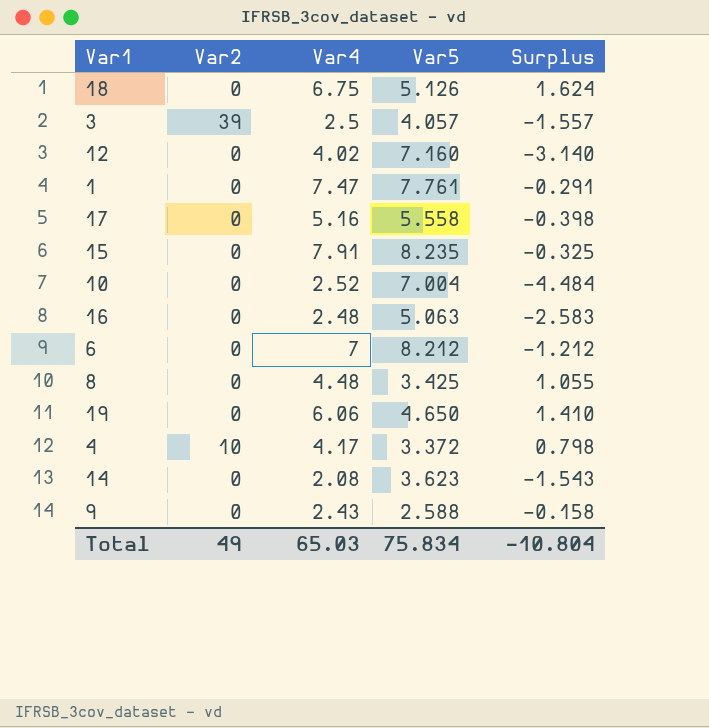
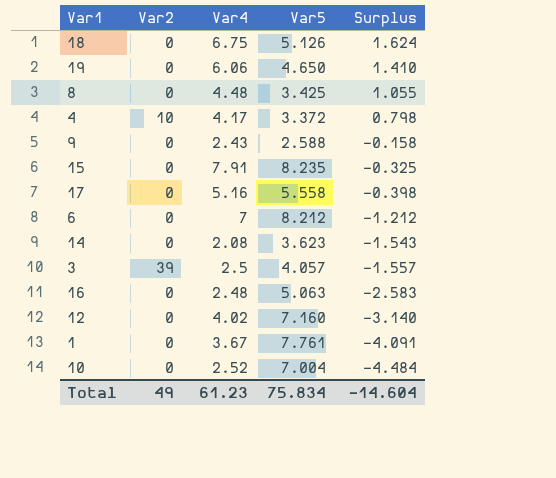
row order: none -> Surplus descending
1 | Var4: 7.47 -> 3.67
1 | Surplus: -0.291 -> -4.091
Total | Var4: 65.03 -> 61.23
Total | Surplus: -10.804 -> -14.604

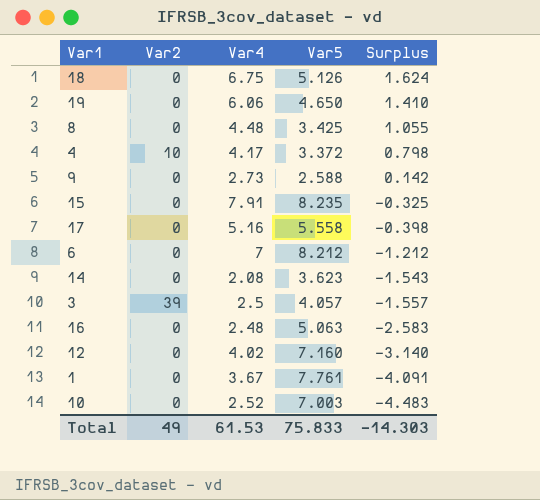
9 | Var4: 2.43 -> 2.73
9 | Surplus: -0.158 -> 0.142
10 | Var5: 7.004 -> 7.003
10 | Surplus: -4.484 -> -4.483
Total | Var4: 61.23 -> 61.53
Total | Var5: 75.834 -> 75.833
Total | Surplus: -14.604 -> -14.303

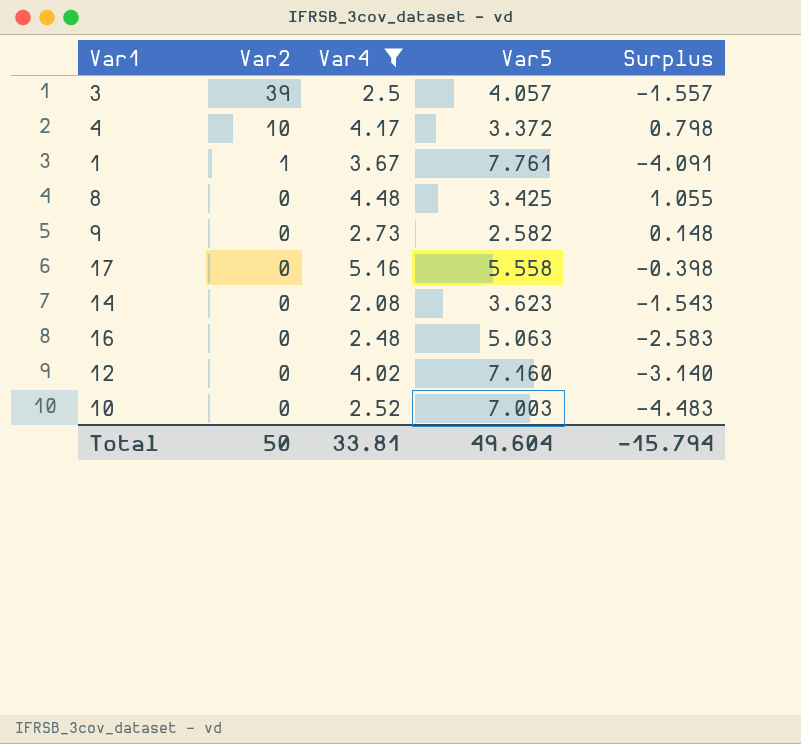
filter: none -> Var4 <= 5.16
row order: Surplus descending -> Var2 descending
1 | Var2: 0 -> 1
9 | Var5: 2.588 -> 2.582
9 | Surplus: 0.142 -> 0.148
Total | Var2: 49 -> 50
Total | Var4: 61.53 -> 33.81
Total | Var5: 75.833 -> 49.604
Total | Surplus: -14.303 -> -15.794

